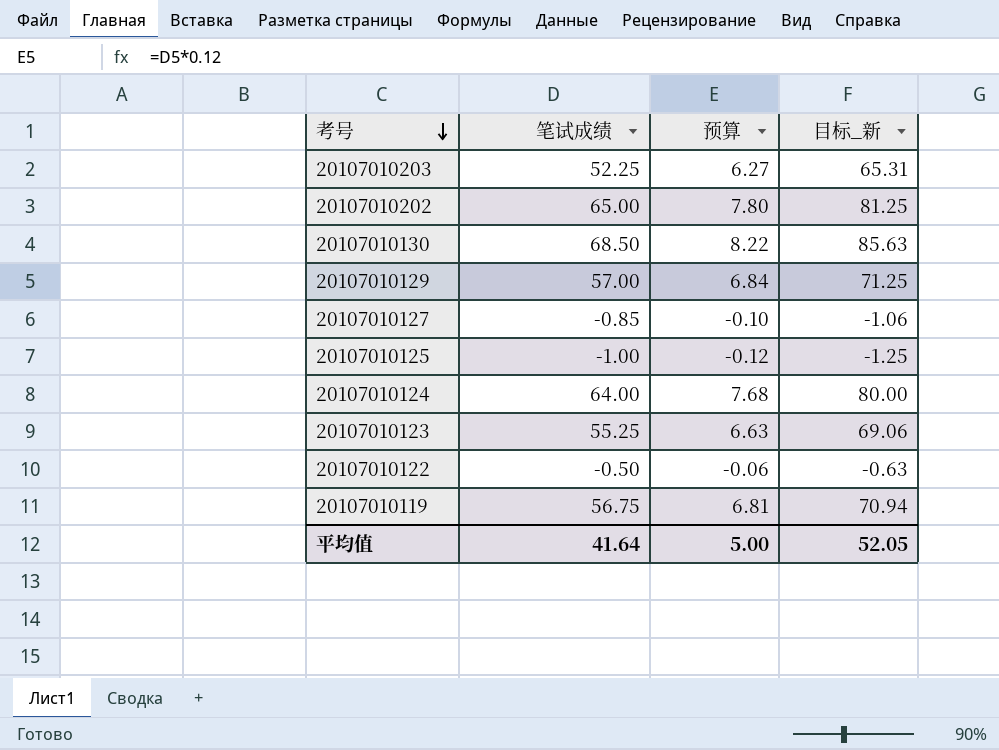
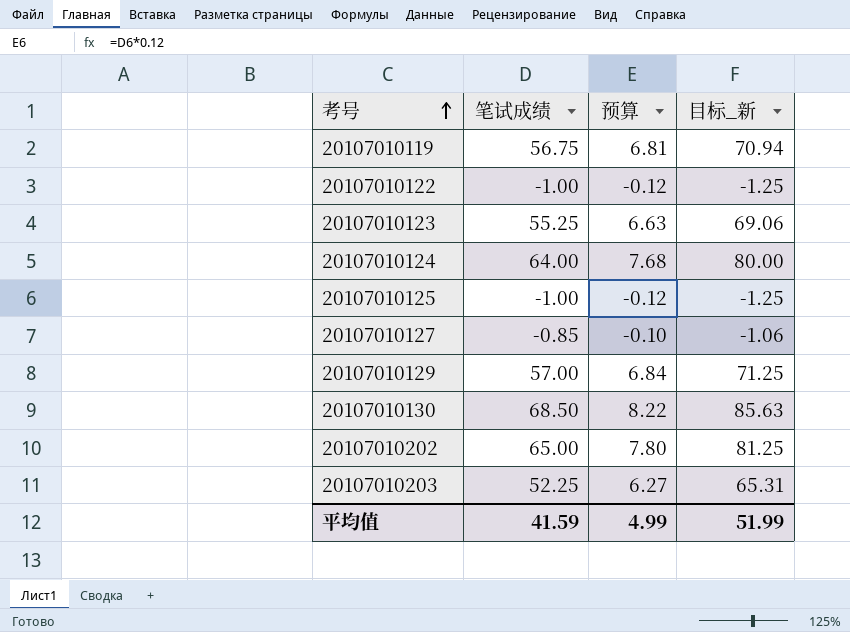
row order: 考号 descending -> 考号 ascending
20107010122 | 笔试成绩: -0.50 -> -1.00
20107010122 | 预算: -0.06 -> -0.12
20107010122 | 目标_新: -0.63 -> -1.25
平均值 | 笔试成绩: 41.64 -> 41.59
平均值 | 预算: 5.00 -> 4.99
平均值 | 目标_新: 52.05 -> 51.99

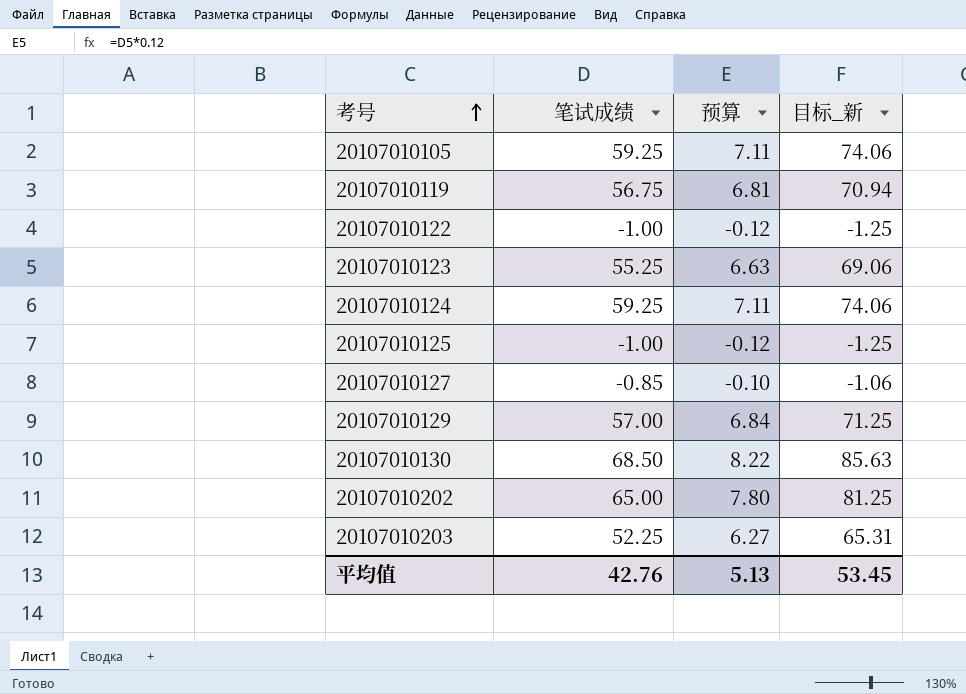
row 20107010105: none -> 59.25 | 7.11 | 74.06
20107010124 | 笔试成绩: 64.00 -> 59.25
20107010124 | 预算: 7.68 -> 7.11
20107010124 | 目标_新: 80.00 -> 74.06
平均值 | 笔试成绩: 41.59 -> 42.76
平均值 | 预算: 4.99 -> 5.13
平均值 | 目标_新: 51.99 -> 53.45

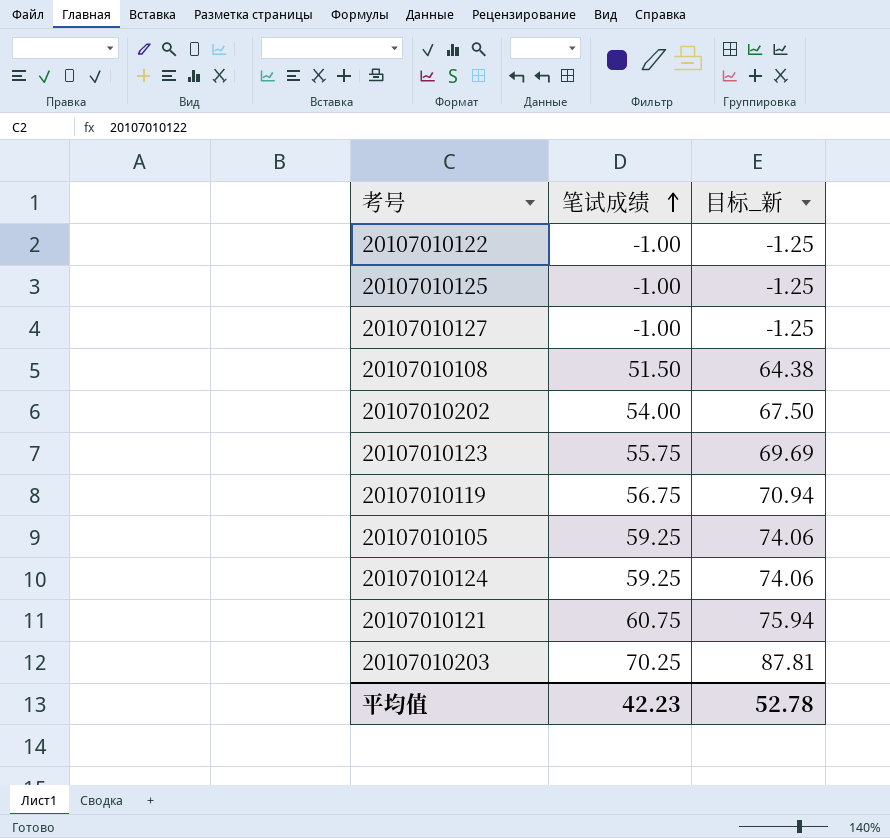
row order: 考号 ascending -> 笔试成绩 ascending
column 预算 | formula: [笔试成绩] * 0.12 -> none
row 20107010129: 57.00 | 6.84 | 71.25 -> none
row 20107010130: 68.50 | 8.22 | 85.63 -> none
20107010127 | 笔试成绩: -0.85 -> -1.00
20107010127 | 目标_新: -1.06 -> -1.25
row 20107010108: none -> 51.50 | 64.38
20107010202 | 笔试成绩: 65.00 -> 54.00
20107010202 | 目标_新: 81.25 -> 67.50
20107010123 | 笔试成绩: 55.25 -> 55.75
20107010123 | 目标_新: 69.06 -> 69.69
row 20107010121: none -> 60.75 | 75.94
20107010203 | 笔试成绩: 52.25 -> 70.25
20107010203 | 目标_新: 65.31 -> 87.81
平均值 | 笔试成绩: 42.76 -> 42.23
平均值 | 目标_新: 53.45 -> 52.78

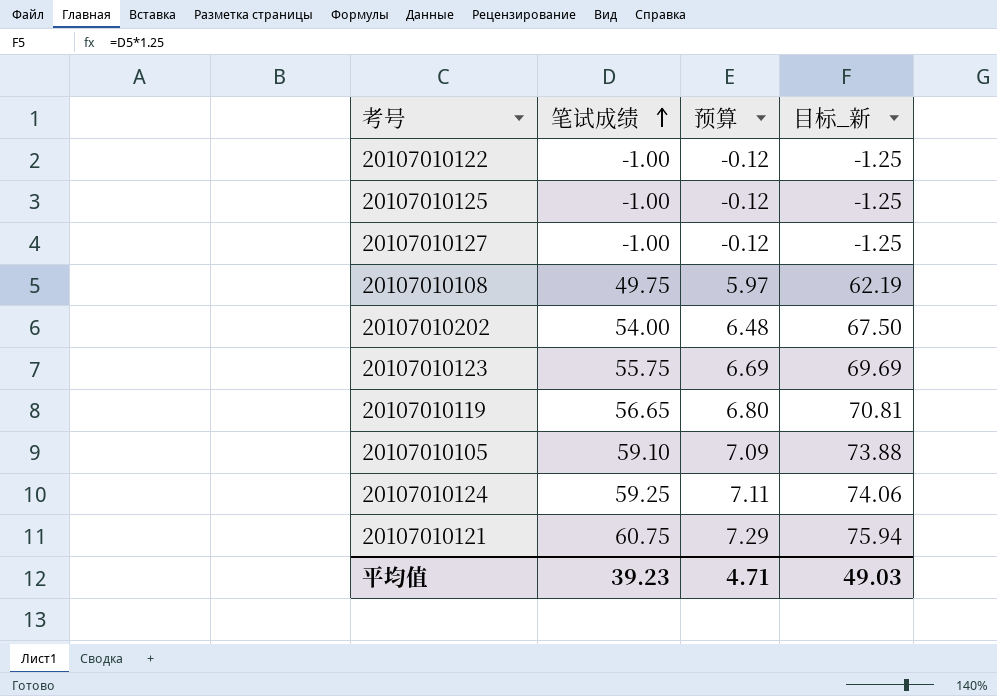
column 预算 | formula: none -> [笔试成绩] * 0.12
row 20107010203: 70.25 | 87.81 -> none
20107010108 | 笔试成绩: 51.50 -> 49.75
20107010108 | 目标_新: 64.38 -> 62.19
20107010119 | 笔试成绩: 56.75 -> 56.65
20107010119 | 目标_新: 70.94 -> 70.81
20107010105 | 笔试成绩: 59.25 -> 59.10
20107010105 | 目标_新: 74.06 -> 73.88
平均值 | 笔试成绩: 42.23 -> 39.23
平均值 | 目标_新: 52.78 -> 49.03

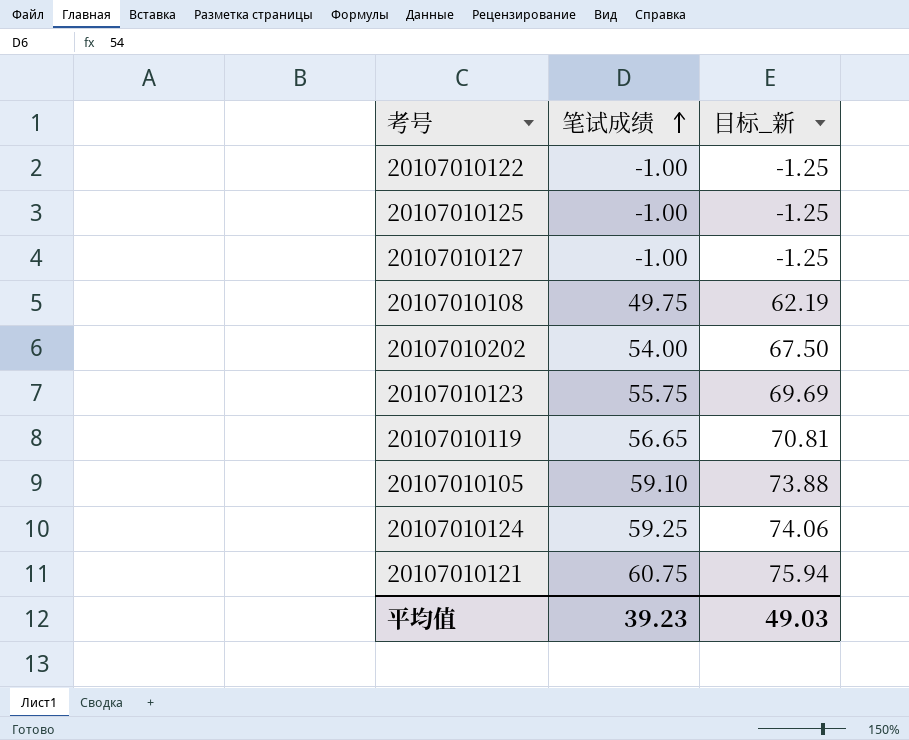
column 预算 | formula: [笔试成绩] * 0.12 -> none

